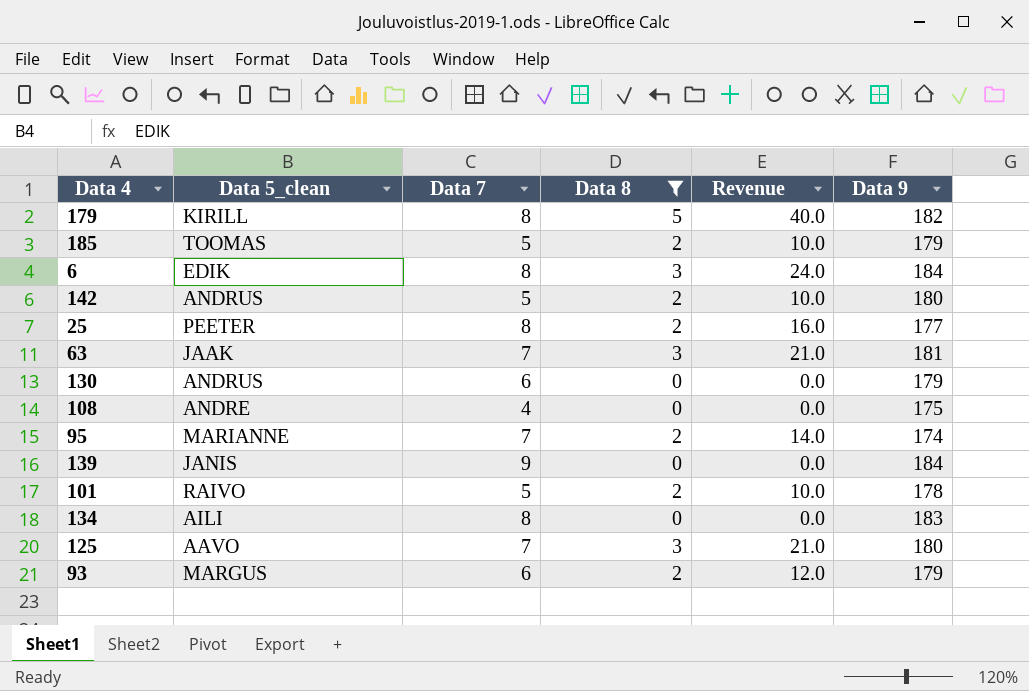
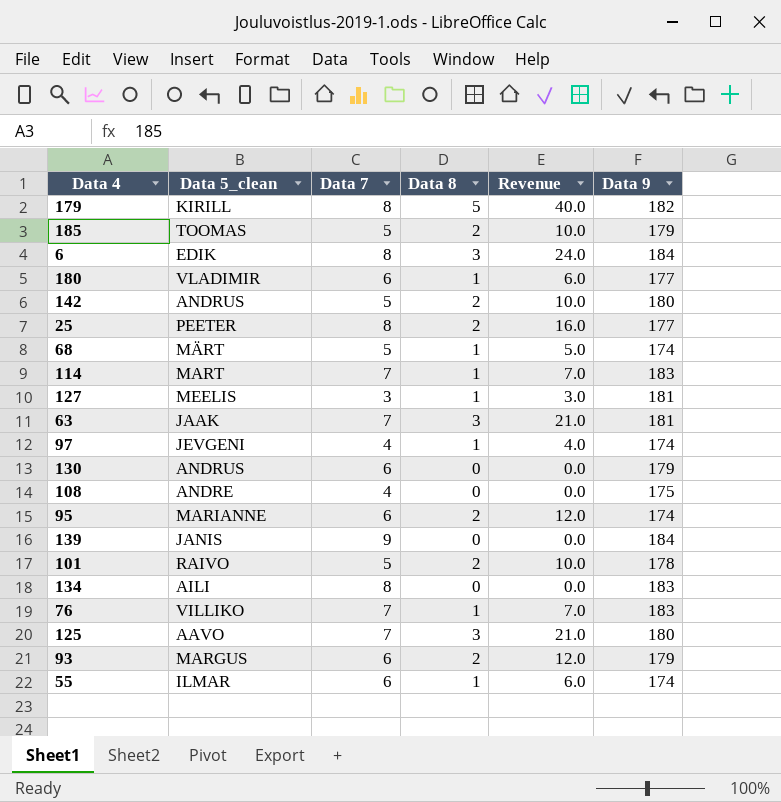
filter: Data 8 != 1 -> none
95 | Data 7: 7 -> 6
95 | Revenue: 14.0 -> 12.0

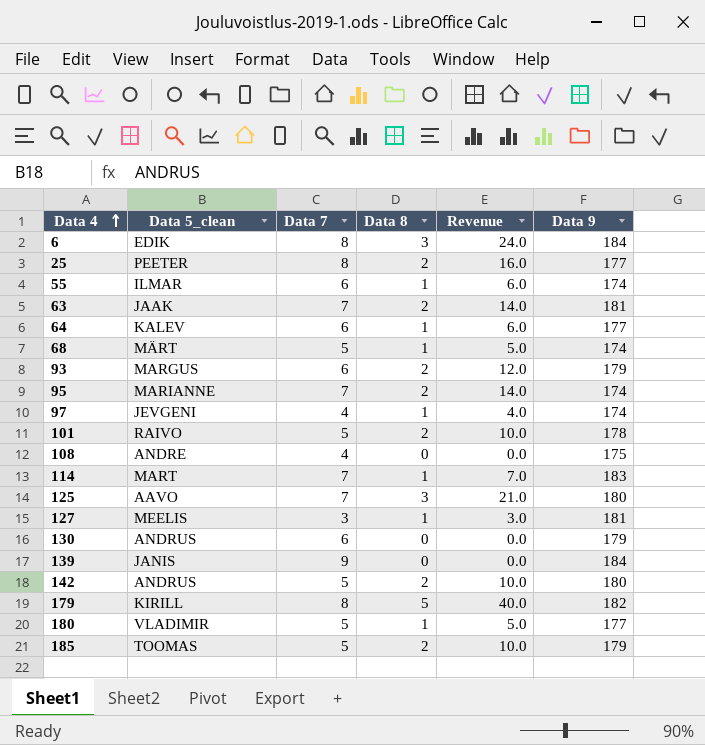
row order: none -> Data 4 ascending
row 134: AILI | 8 | 0 | 0.0 | 183 -> none
row 76: VILLIKO | 7 | 1 | 7.0 | 183 -> none
63 | Data 8: 3 -> 2
63 | Revenue: 21.0 -> 14.0
row 64: none -> KALEV | 6 | 1 | 6.0 | 177
95 | Data 7: 6 -> 7
95 | Revenue: 12.0 -> 14.0
180 | Data 7: 6 -> 5
180 | Revenue: 6.0 -> 5.0

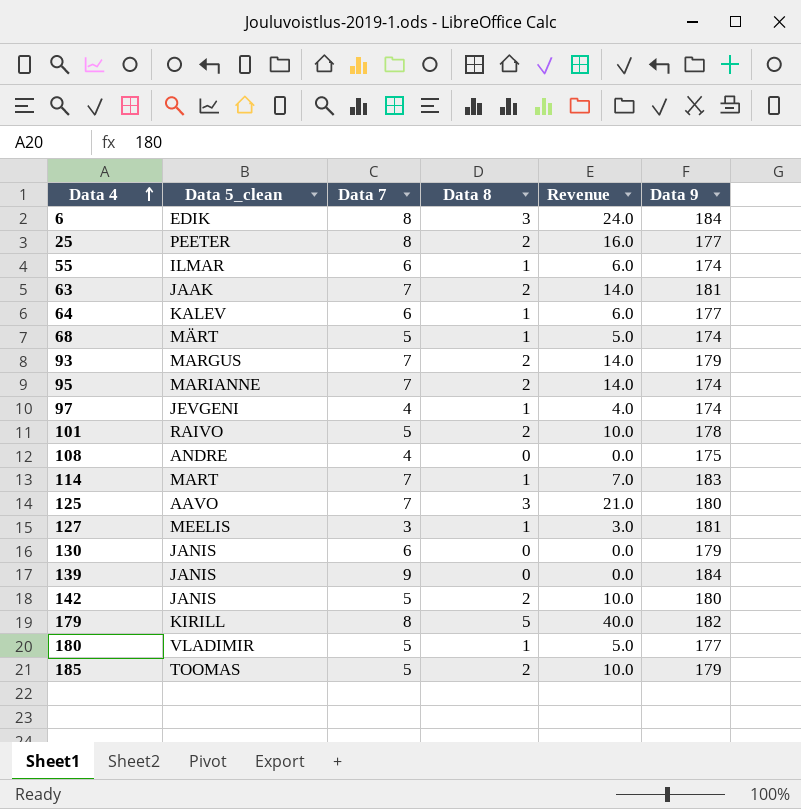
93 | Data 7: 6 -> 7
93 | Revenue: 12.0 -> 14.0
130 | Data 5_clean: ANDRUS -> JANIS
142 | Data 5_clean: ANDRUS -> JANIS

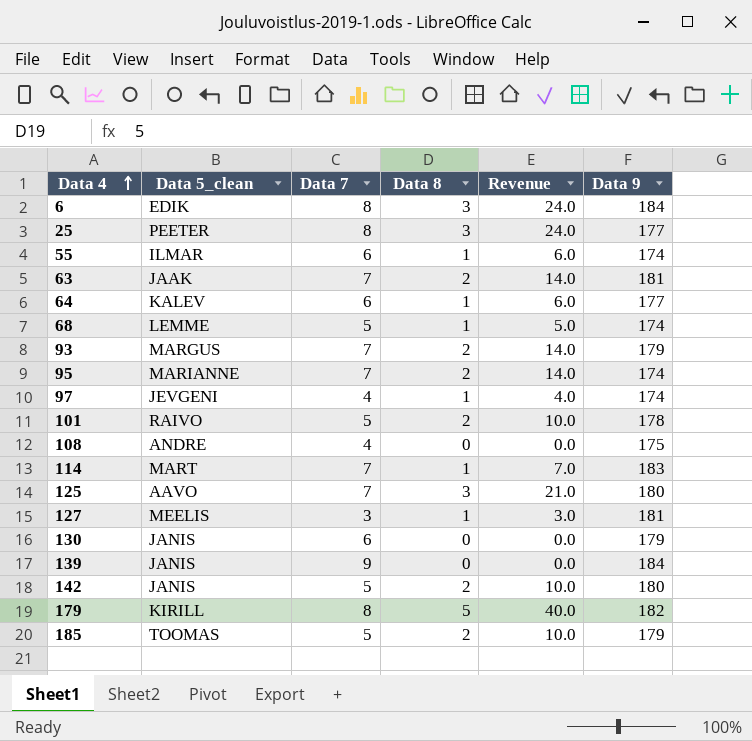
row 180: VLADIMIR | 5 | 1 | 5.0 | 177 -> none
25 | Data 8: 2 -> 3
25 | Revenue: 16.0 -> 24.0
68 | Data 5_clean: MÄRT -> LEMME

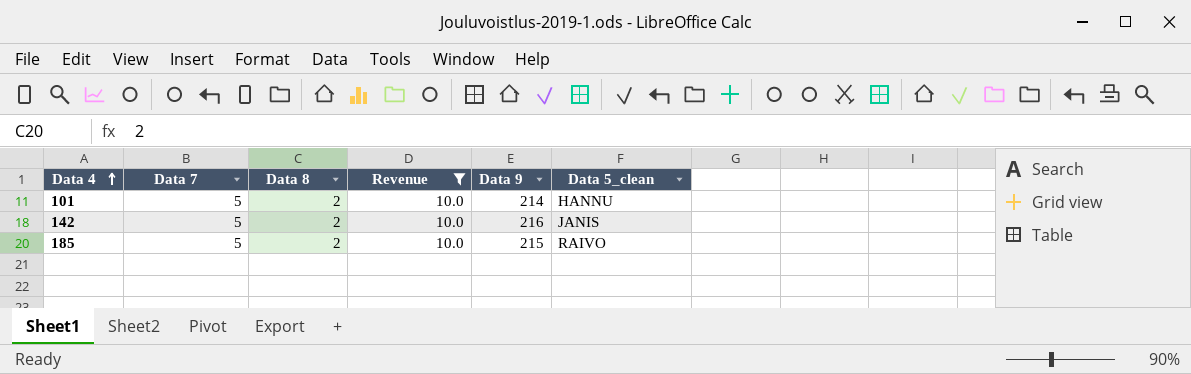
filter: none -> Revenue = 10.0
column Data 5_clean | position: 2 -> 6
101 | Data 9: 178 -> 214
101 | Data 5_clean: RAIVO -> HANNU
142 | Data 9: 180 -> 216
185 | Data 9: 179 -> 215
185 | Data 5_clean: TOOMAS -> RAIVO

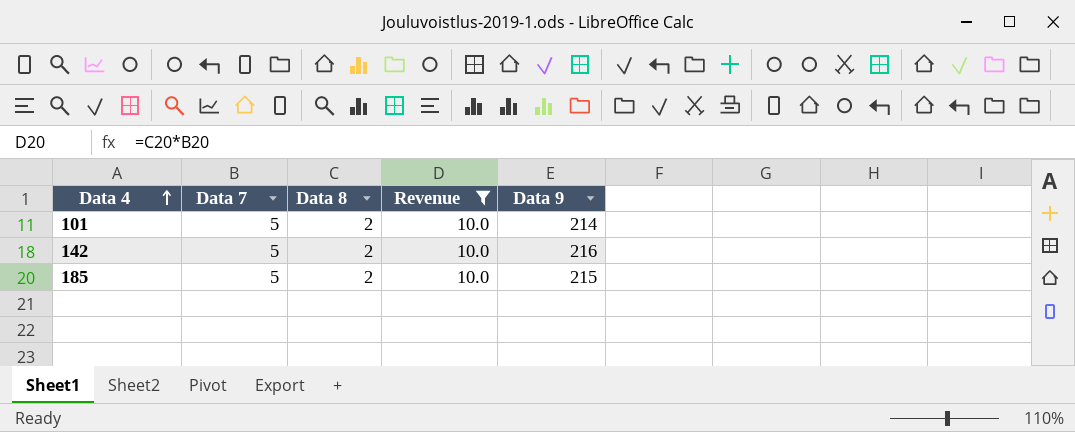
column Data 5_clean | position: 6 -> none

